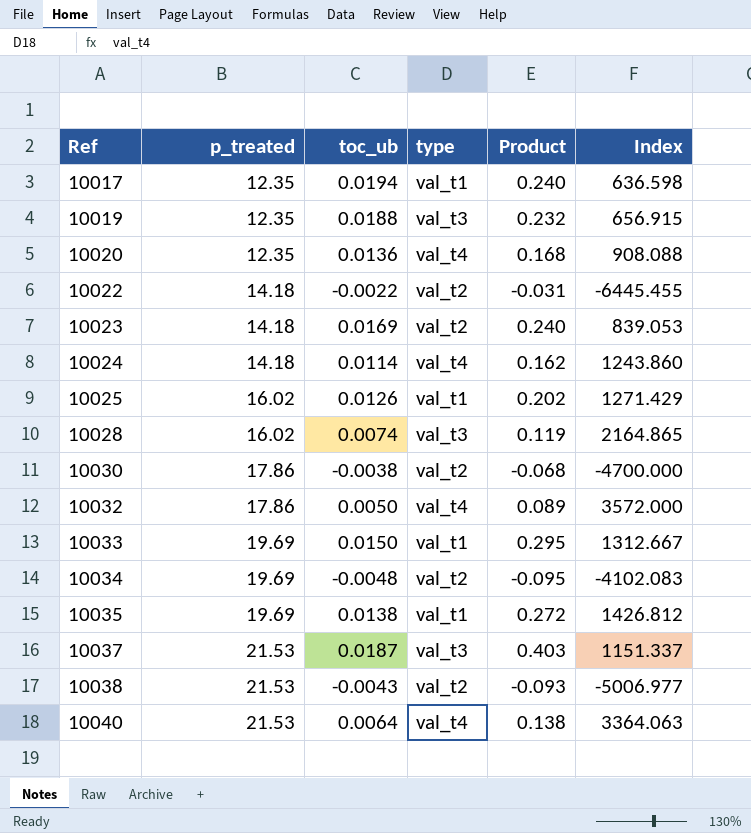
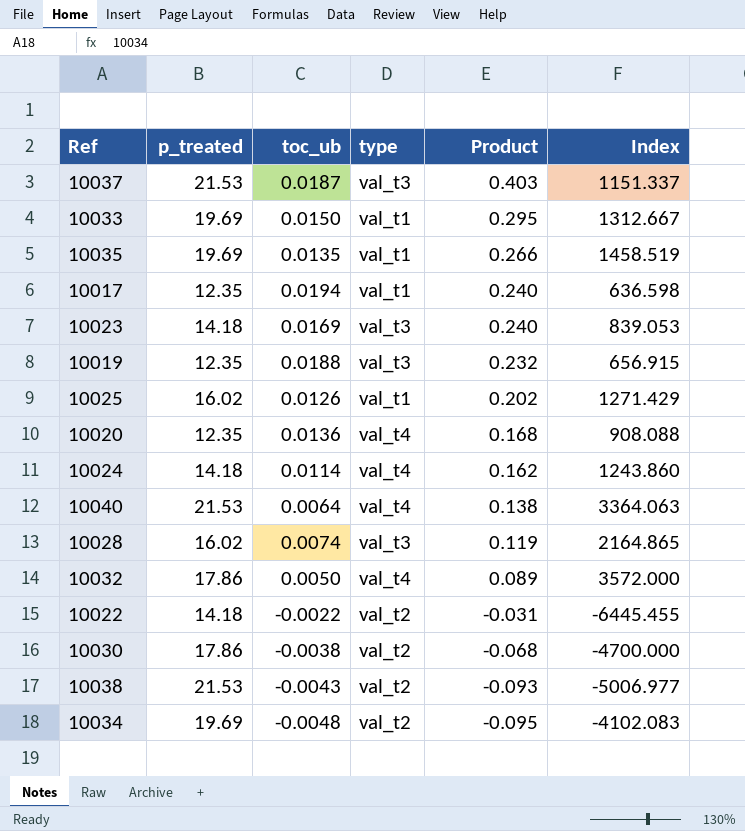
row order: Ref ascending -> Product descending
10035 | toc_ub: 0.0138 -> 0.0135
10035 | Product: 0.272 -> 0.266
10035 | Index: 1426.812 -> 1458.519
10023 | type: val_t2 -> val_t3

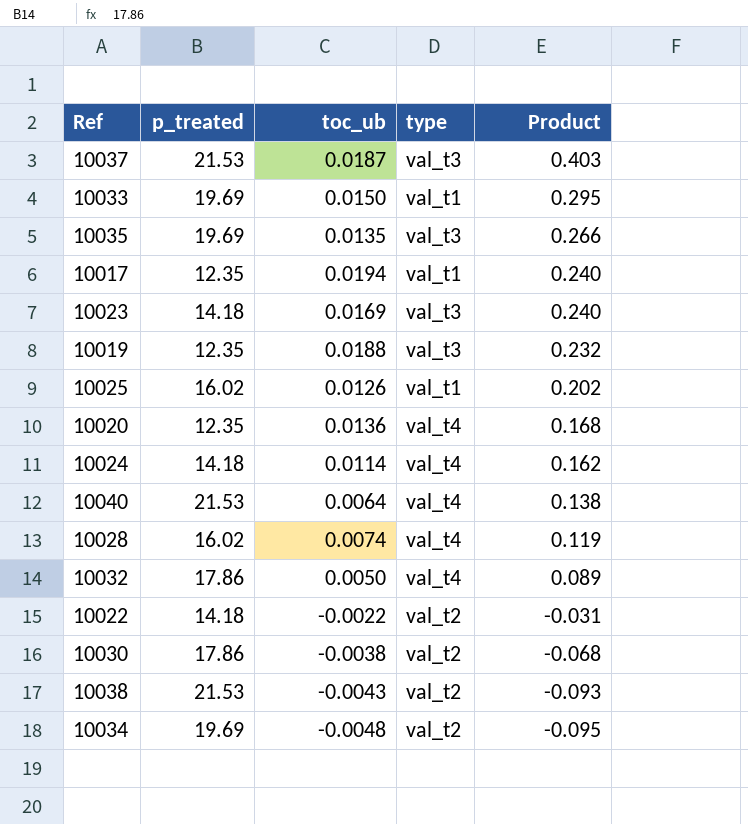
column Index | formula: [p_treated] / [toc_ub] -> none
10035 | type: val_t1 -> val_t3
10028 | type: val_t3 -> val_t4

